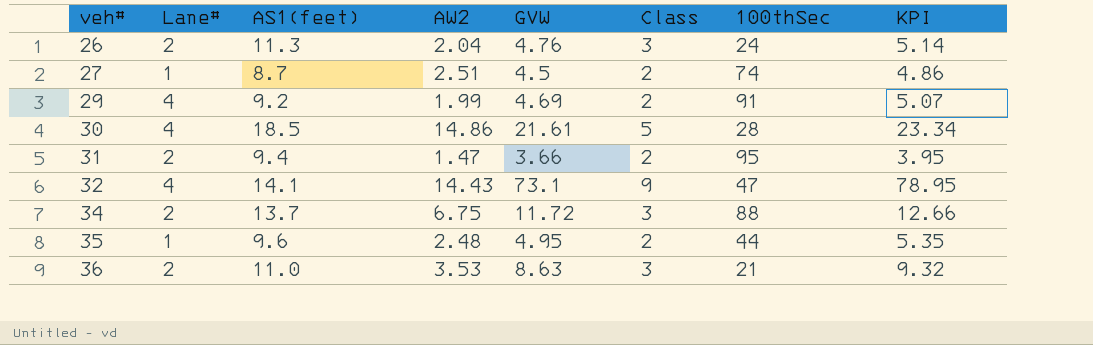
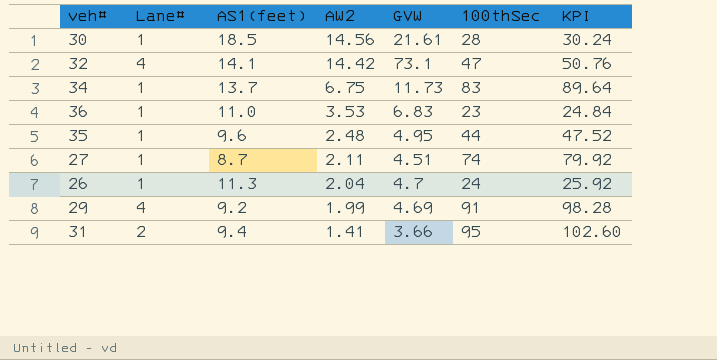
row order: veh# ascending -> AW2 descending
column Class | position: 6 -> none
column KPI | formula: [GVW] * 1.08 -> [100thSec] * 1.08
30 | Lane#: 4 -> 1
30 | AW2: 14.86 -> 14.56
32 | AW2: 14.43 -> 14.42
34 | Lane#: 2 -> 1
34 | GVW: 11.72 -> 11.73
34 | 100thSec: 88 -> 83
36 | Lane#: 2 -> 1
36 | GVW: 8.63 -> 6.83
36 | 100thSec: 21 -> 23
27 | AW2: 2.51 -> 2.11
27 | GVW: 4.5 -> 4.51
26 | Lane#: 2 -> 1
26 | GVW: 4.76 -> 4.7
31 | AW2: 1.47 -> 1.41

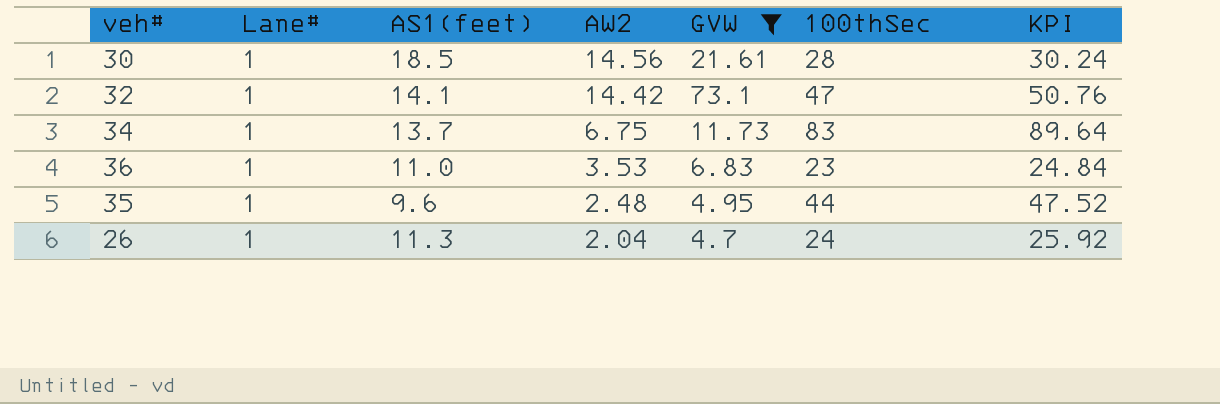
filter: none -> GVW >= 4.7
32 | Lane#: 4 -> 1

